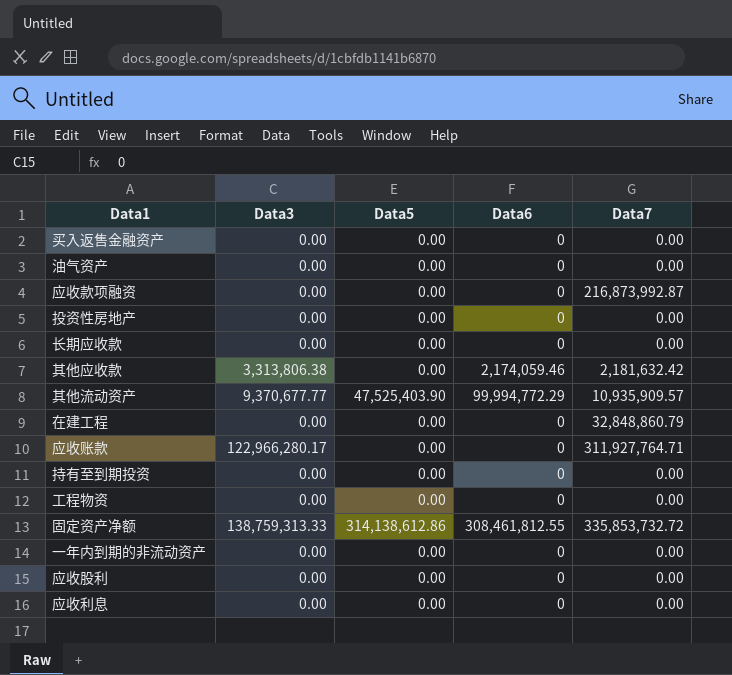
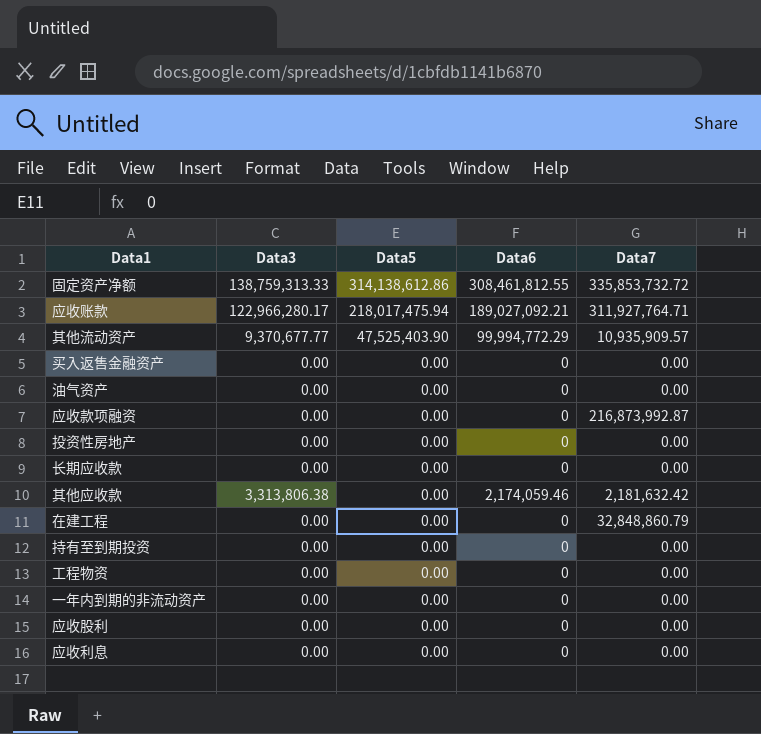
row order: none -> Data5 descending
应收账款 | Data5: 0.00 -> 218,017,475.94
应收账款 | Data6: 0 -> 189,027,092.21

